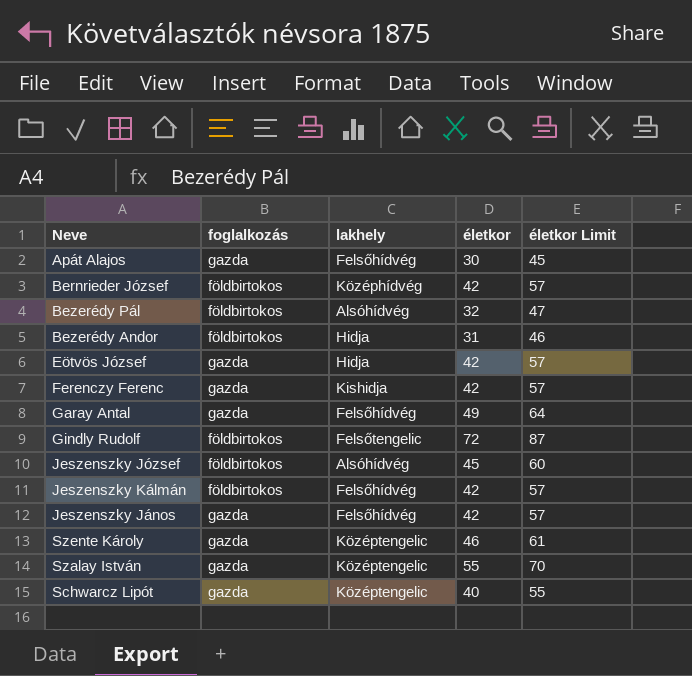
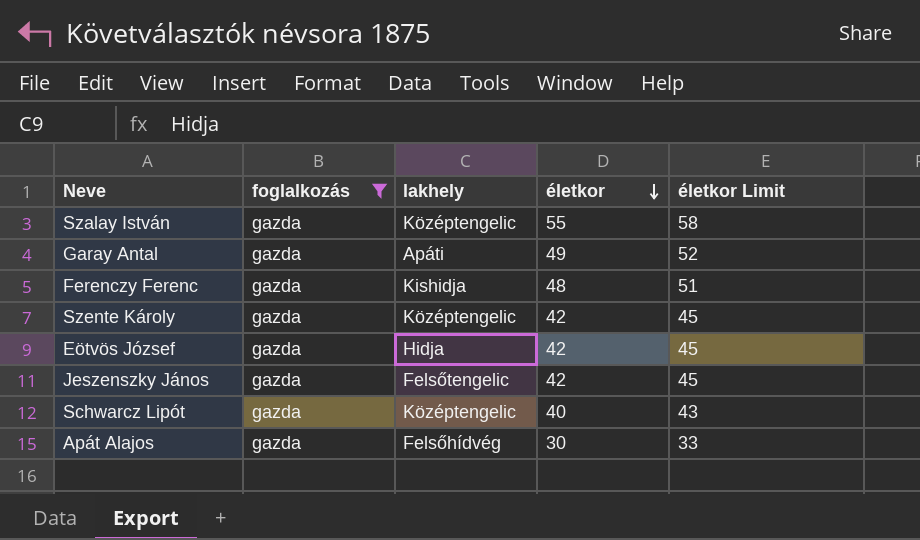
filter: none -> foglalkozás = gazda
row order: none -> életkor descending
column életkor Limit | formula: [életkor] + 15 -> [életkor] + 3
Garay Antal | lakhely: Felsőhídvég -> Apáti
Ferenczy Ferenc | életkor: 42 -> 48
Szente Károly | életkor: 46 -> 42
Jeszenszky János | lakhely: Felsőhídvég -> Felsőtengelic

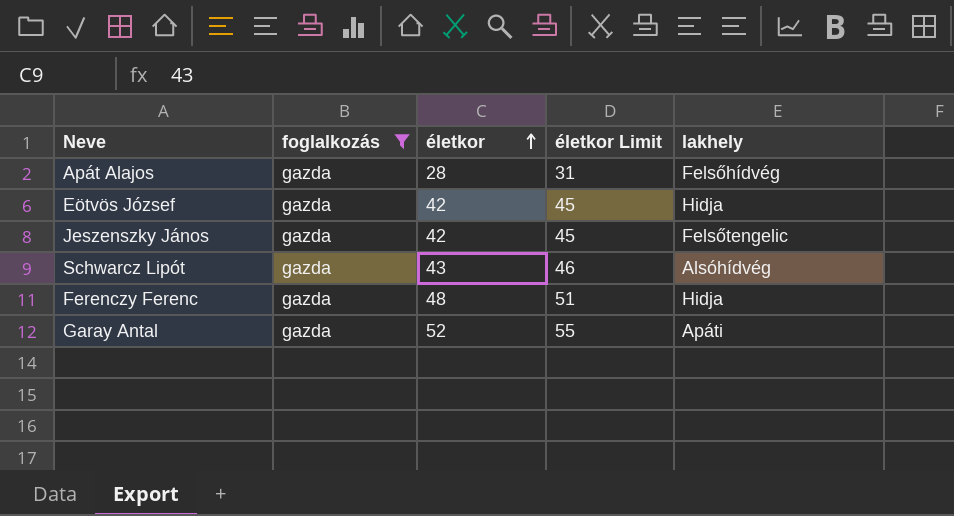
row order: életkor descending -> életkor ascending
column lakhely | position: 3 -> 5
row Szalay István: gazda | Középtengelic | 55 | 58 -> none
row Szente Károly: gazda | Középtengelic | 42 | 45 -> none
Apát Alajos | életkor: 30 -> 28
Apát Alajos | életkor Limit: 33 -> 31
Schwarcz Lipót | életkor: 40 -> 43
Schwarcz Lipót | életkor Limit: 43 -> 46
Schwarcz Lipót | lakhely: Középtengelic -> Alsóhídvég
Ferenczy Ferenc | lakhely: Kishidja -> Hidja
Garay Antal | életkor: 49 -> 52
Garay Antal | életkor Limit: 52 -> 55

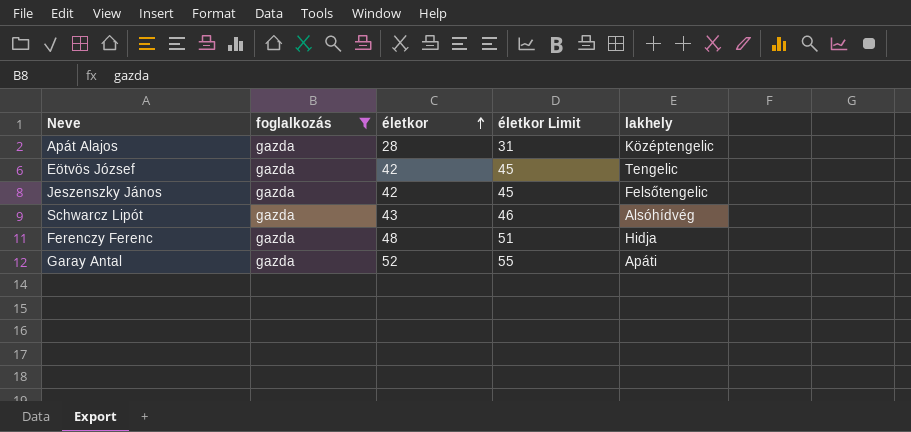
Apát Alajos | lakhely: Felsőhídvég -> Középtengelic
Eötvös József | lakhely: Hidja -> Tengelic

